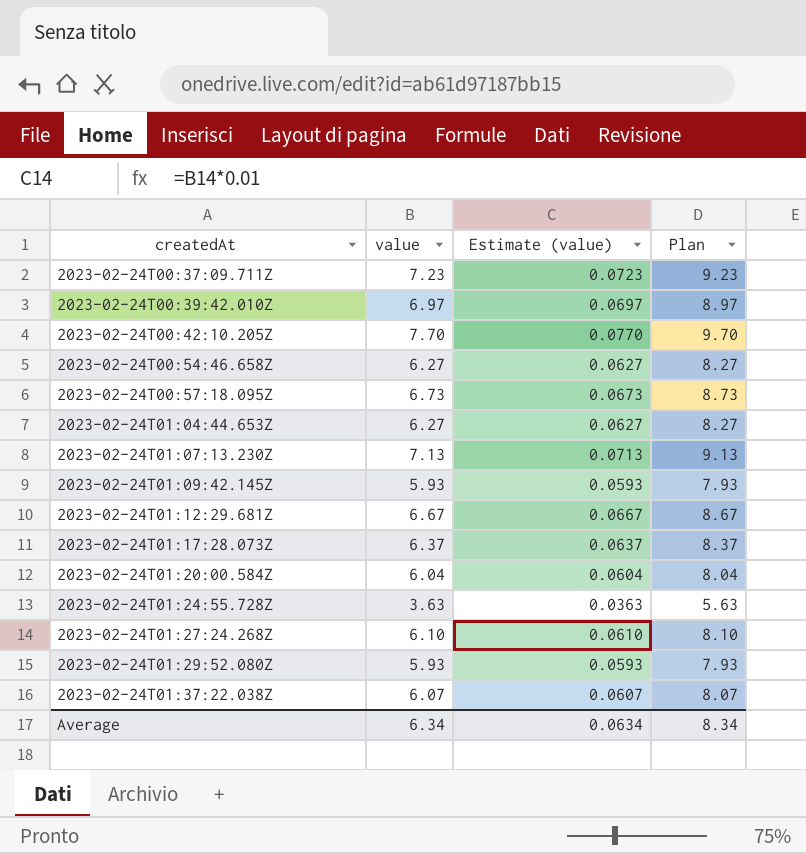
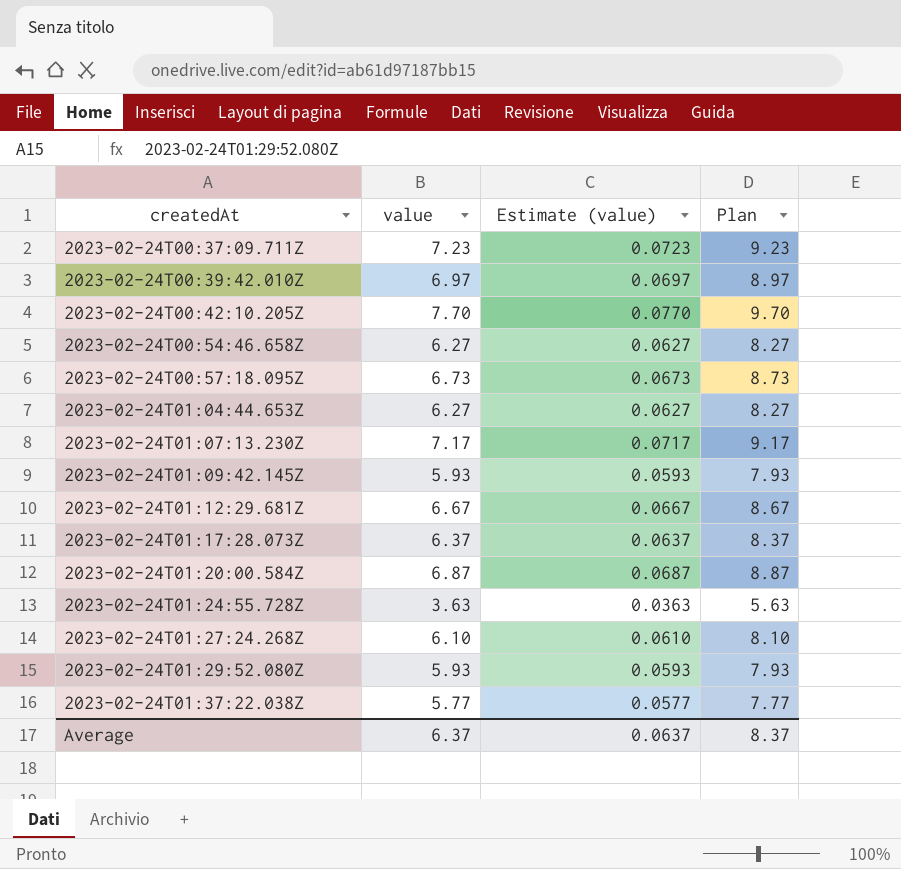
2023-02-24T01:07:13.230Z | value: 7.13 -> 7.17
2023-02-24T01:07:13.230Z | Estimate (value): 0.0713 -> 0.0717
2023-02-24T01:07:13.230Z | Plan: 9.13 -> 9.17
2023-02-24T01:20:00.584Z | value: 6.04 -> 6.87
2023-02-24T01:20:00.584Z | Estimate (value): 0.0604 -> 0.0687
2023-02-24T01:20:00.584Z | Plan: 8.04 -> 8.87
2023-02-24T01:37:22.038Z | value: 6.07 -> 5.77
2023-02-24T01:37:22.038Z | Estimate (value): 0.0607 -> 0.0577
2023-02-24T01:37:22.038Z | Plan: 8.07 -> 7.77
Average | value: 6.34 -> 6.37
Average | Estimate (value): 0.0634 -> 0.0637
Average | Plan: 8.34 -> 8.37

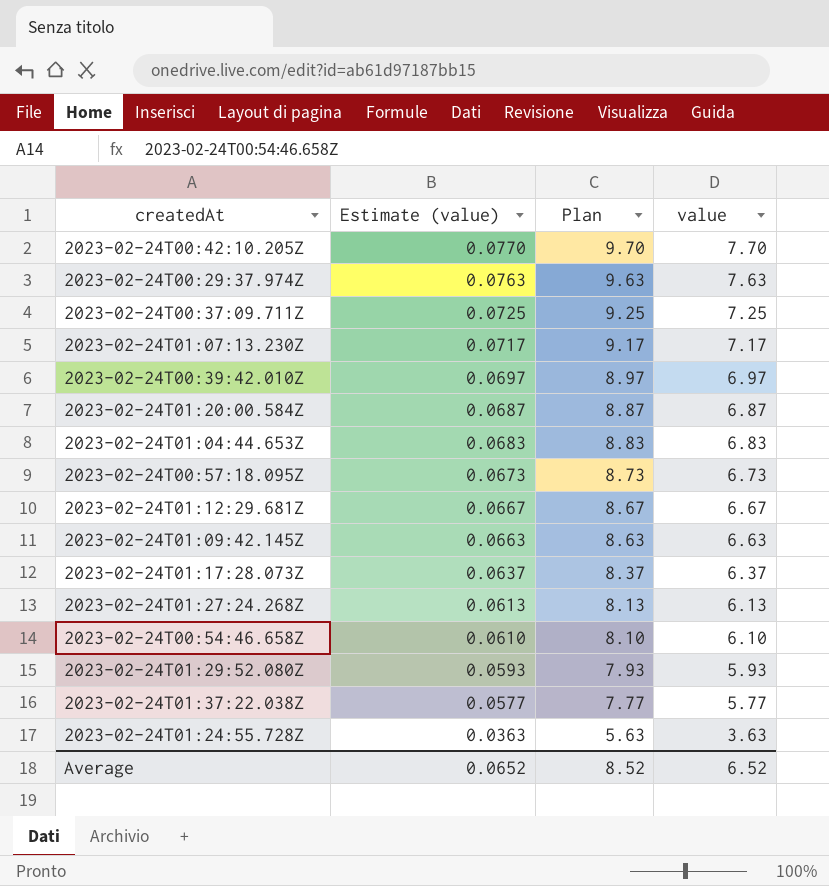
row order: createdAt ascending -> Estimate (value) descending
column value | position: 2 -> 4
row 2023-02-24T00:29:37.974Z: none -> 0.0763 | 9.63 | 7.63
2023-02-24T00:37:09.711Z | Estimate (value): 0.0723 -> 0.0725
2023-02-24T00:37:09.711Z | Plan: 9.23 -> 9.25
2023-02-24T00:37:09.711Z | value: 7.23 -> 7.25
2023-02-24T01:04:44.653Z | Estimate (value): 0.0627 -> 0.0683
2023-02-24T01:04:44.653Z | Plan: 8.27 -> 8.83
2023-02-24T01:04:44.653Z | value: 6.27 -> 6.83
2023-02-24T01:09:42.145Z | Estimate (value): 0.0593 -> 0.0663
2023-02-24T01:09:42.145Z | Plan: 7.93 -> 8.63
2023-02-24T01:09:42.145Z | value: 5.93 -> 6.63
2023-02-24T01:27:24.268Z | Estimate (value): 0.0610 -> 0.0613
2023-02-24T01:27:24.268Z | Plan: 8.10 -> 8.13
2023-02-24T01:27:24.268Z | value: 6.10 -> 6.13
2023-02-24T00:54:46.658Z | Estimate (value): 0.0627 -> 0.0610
2023-02-24T00:54:46.658Z | Plan: 8.27 -> 8.10
2023-02-24T00:54:46.658Z | value: 6.27 -> 6.10
Average | Estimate (value): 0.0637 -> 0.0652
Average | Plan: 8.37 -> 8.52
Average | value: 6.37 -> 6.52

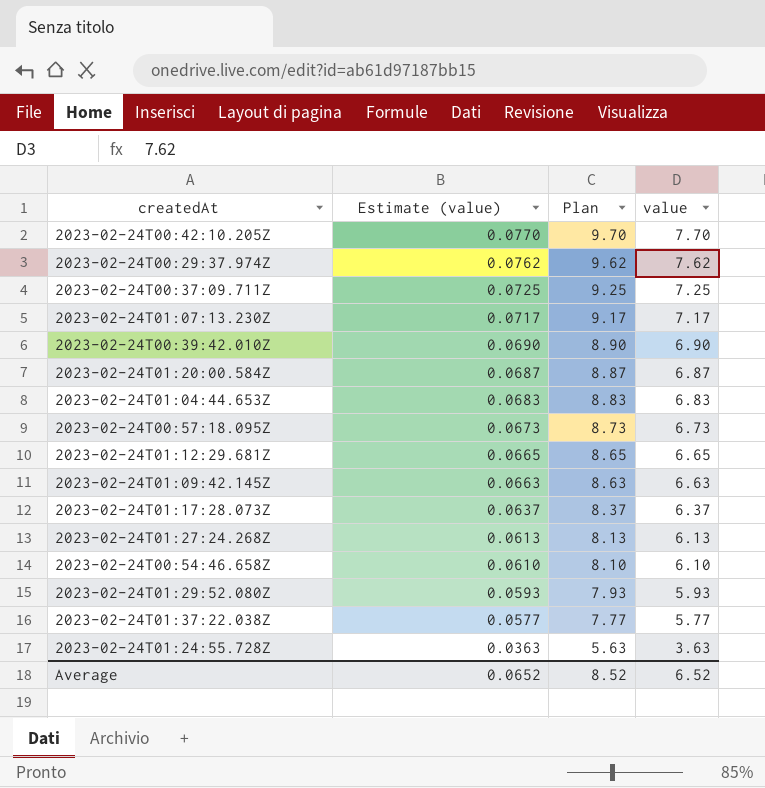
2023-02-24T00:29:37.974Z | Estimate (value): 0.0763 -> 0.0762
2023-02-24T00:29:37.974Z | Plan: 9.63 -> 9.62
2023-02-24T00:29:37.974Z | value: 7.63 -> 7.62
2023-02-24T00:39:42.010Z | Estimate (value): 0.0697 -> 0.0690
2023-02-24T00:39:42.010Z | Plan: 8.97 -> 8.90
2023-02-24T00:39:42.010Z | value: 6.97 -> 6.90
2023-02-24T01:12:29.681Z | Estimate (value): 0.0667 -> 0.0665
2023-02-24T01:12:29.681Z | Plan: 8.67 -> 8.65
2023-02-24T01:12:29.681Z | value: 6.67 -> 6.65

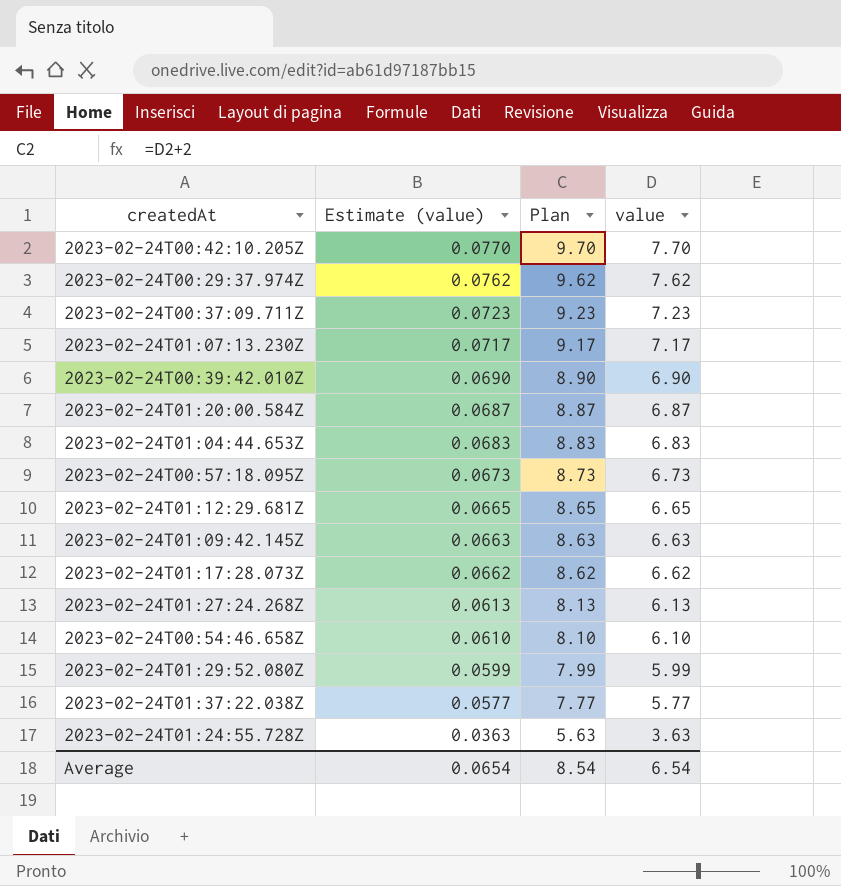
2023-02-24T00:37:09.711Z | Estimate (value): 0.0725 -> 0.0723
2023-02-24T00:37:09.711Z | Plan: 9.25 -> 9.23
2023-02-24T00:37:09.711Z | value: 7.25 -> 7.23
2023-02-24T01:17:28.073Z | Estimate (value): 0.0637 -> 0.0662
2023-02-24T01:17:28.073Z | Plan: 8.37 -> 8.62
2023-02-24T01:17:28.073Z | value: 6.37 -> 6.62
2023-02-24T01:29:52.080Z | Estimate (value): 0.0593 -> 0.0599
2023-02-24T01:29:52.080Z | Plan: 7.93 -> 7.99
2023-02-24T01:29:52.080Z | value: 5.93 -> 5.99
Average | Estimate (value): 0.0652 -> 0.0654
Average | Plan: 8.52 -> 8.54
Average | value: 6.52 -> 6.54

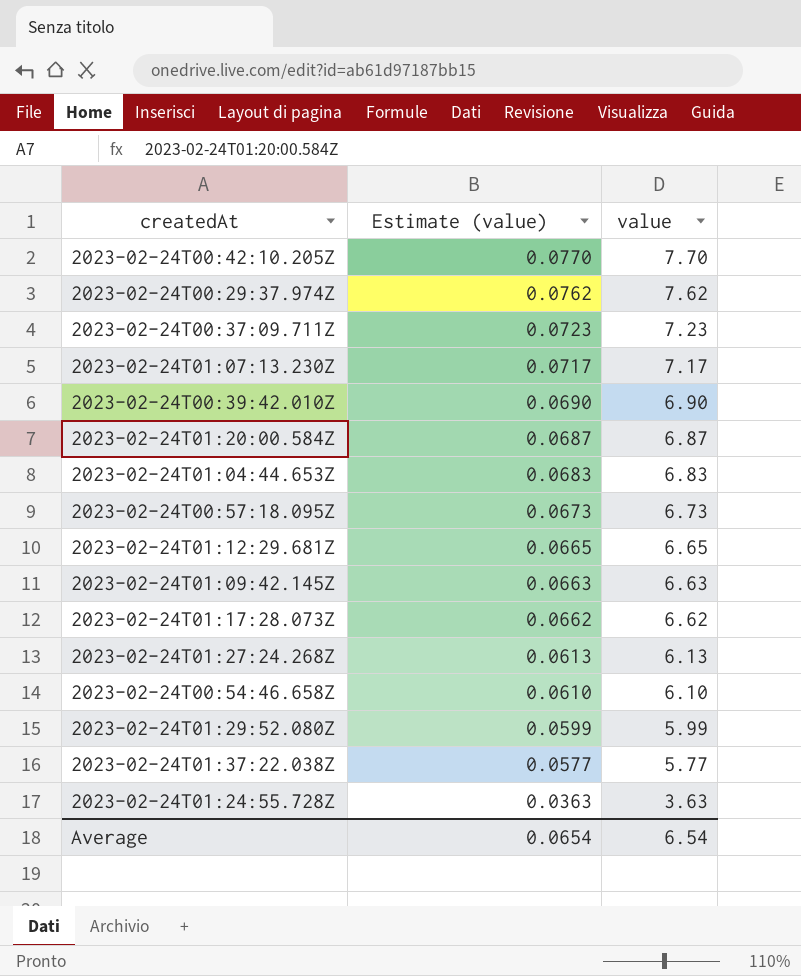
column Plan | formula: [value] + 2 -> none

